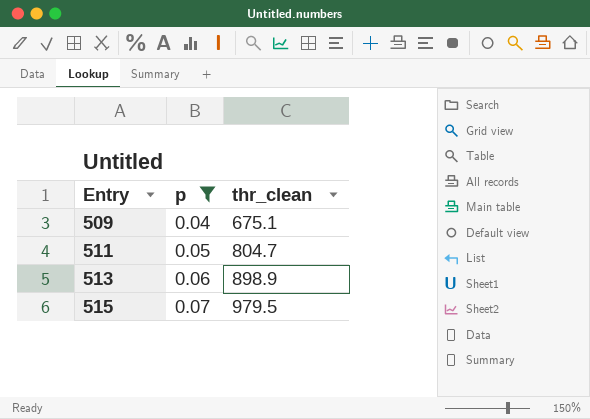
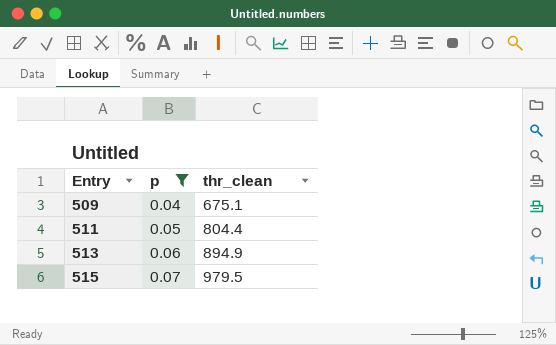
511 | thr_clean: 804.7 -> 804.4
513 | thr_clean: 898.9 -> 894.9

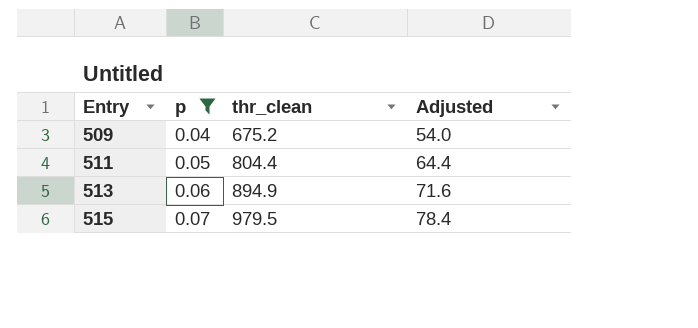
column Adjusted | formula: none -> [thr_clean] * 0.08
509 | thr_clean: 675.1 -> 675.2

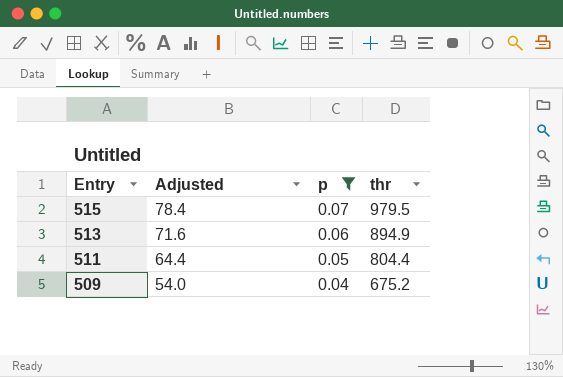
row order: Entry ascending -> Entry descending
column Adjusted | position: 4 -> 2
column name: thr_clean -> thr

